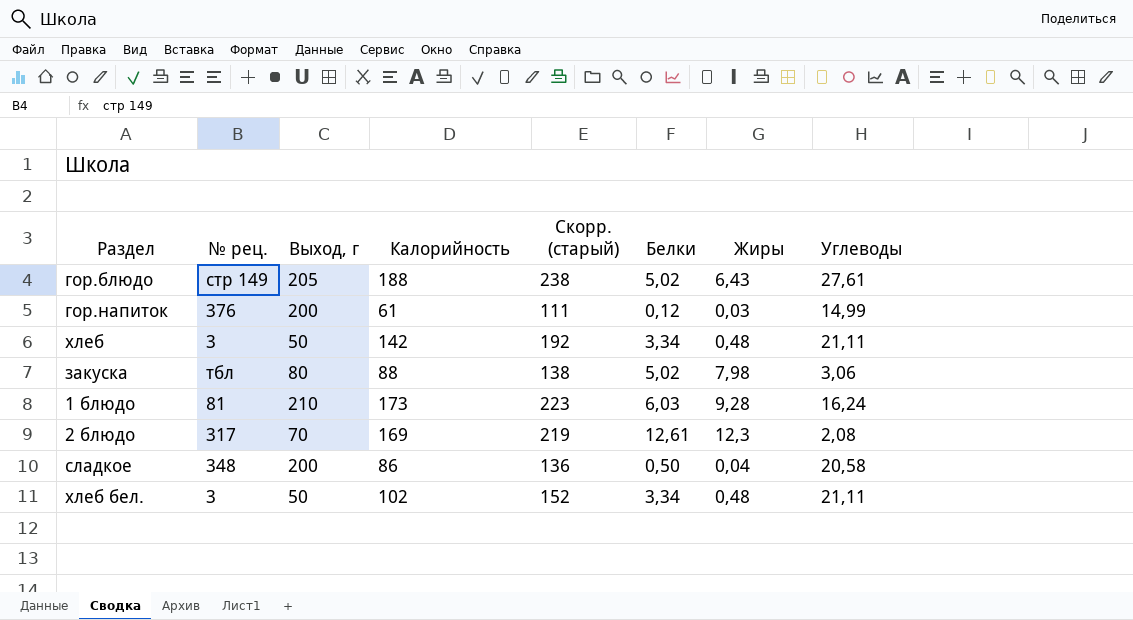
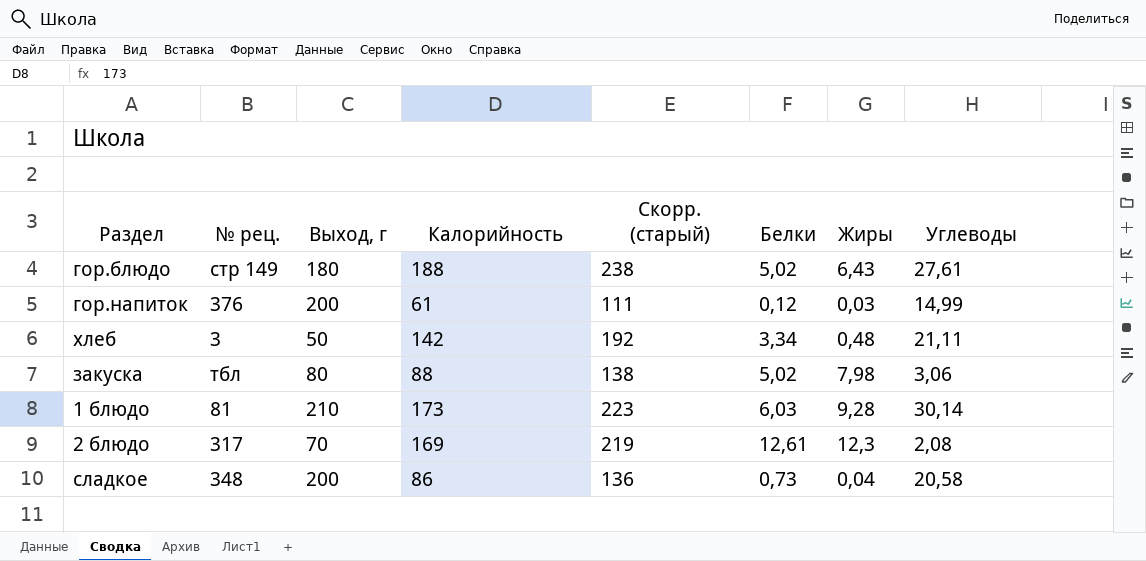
row хлеб бел.: 3 | 50 | 102 | 152 | 3,34 | 0,48 | 21,11 -> none
гор.блюдо | Выход, г: 205 -> 180
1 блюдо | Углеводы: 16,24 -> 30,14
сладкое | Белки: 0,50 -> 0,73

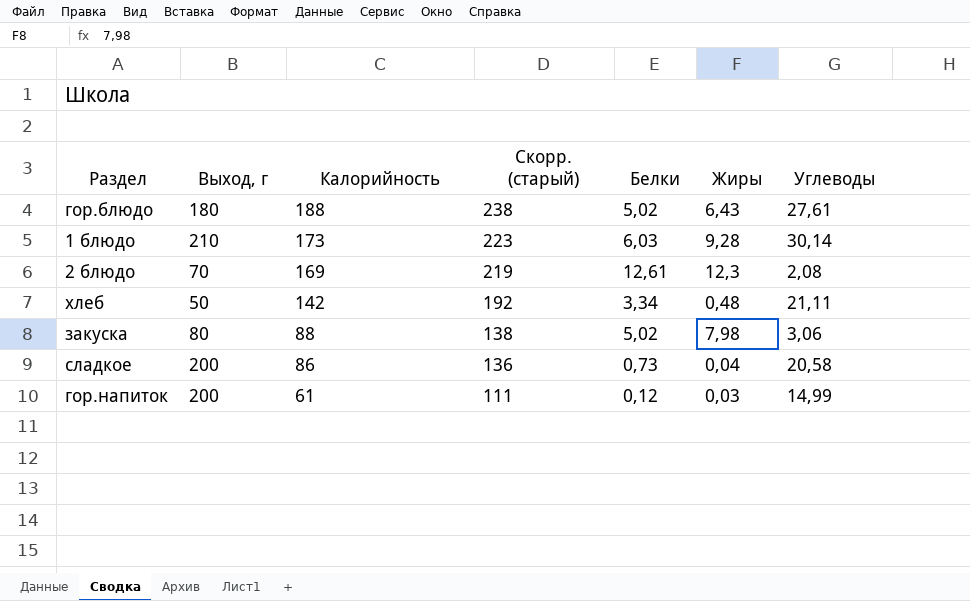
row order: none -> Калорийность descending
column № рец. | position: 2 -> none

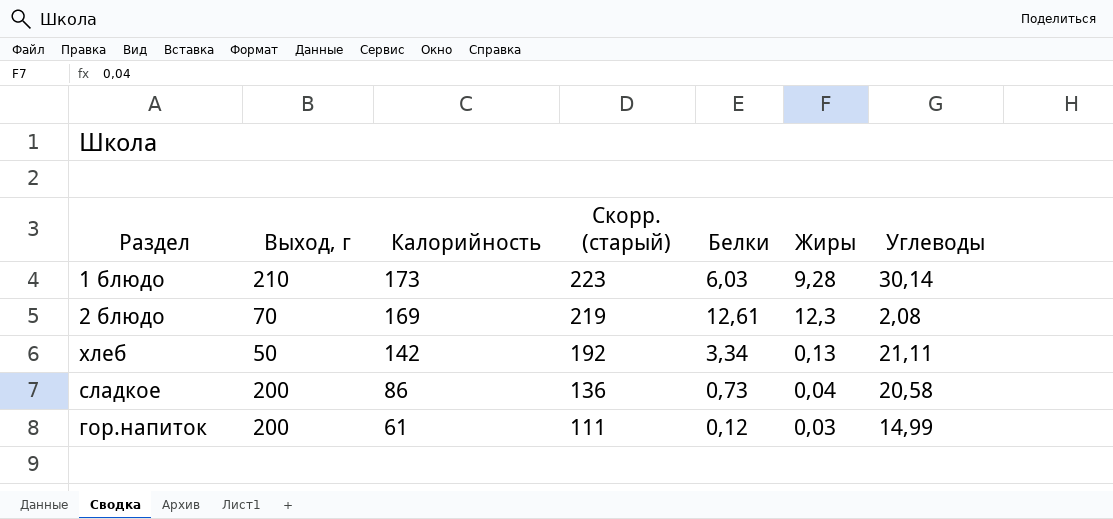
row гор.блюдо: 180 | 188 | 238 | 5,02 | 6,43 | 27,61 -> none
row закуска: 80 | 88 | 138 | 5,02 | 7,98 | 3,06 -> none
хлеб | Жиры: 0,48 -> 0,13

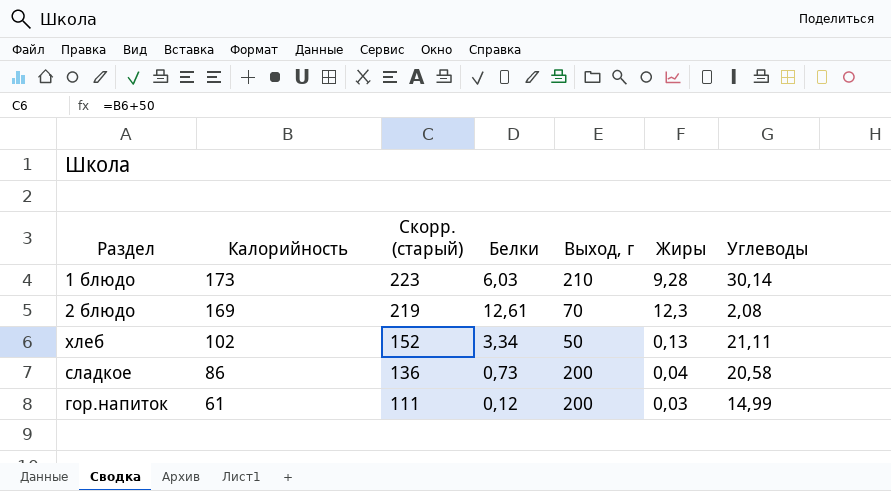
column Выход, г | position: 2 -> 5
хлеб | Калорийность: 142 -> 102
хлеб | Скорр. (старый): 192 -> 152

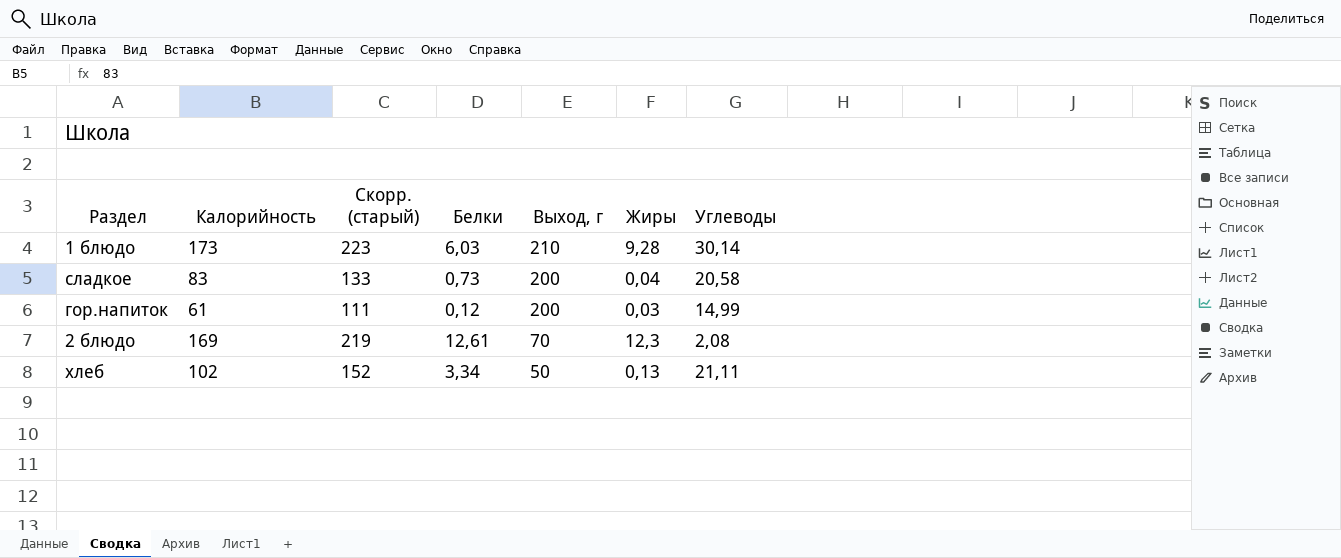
row order: Калорийность descending -> Выход, г descending
сладкое | Калорийность: 86 -> 83
сладкое | Скорр. (старый): 136 -> 133

